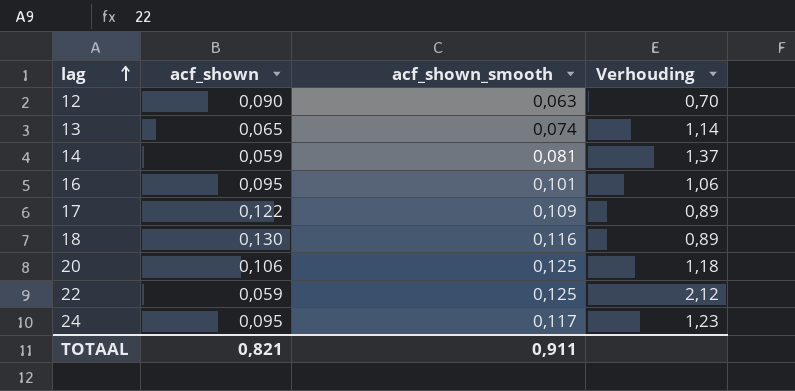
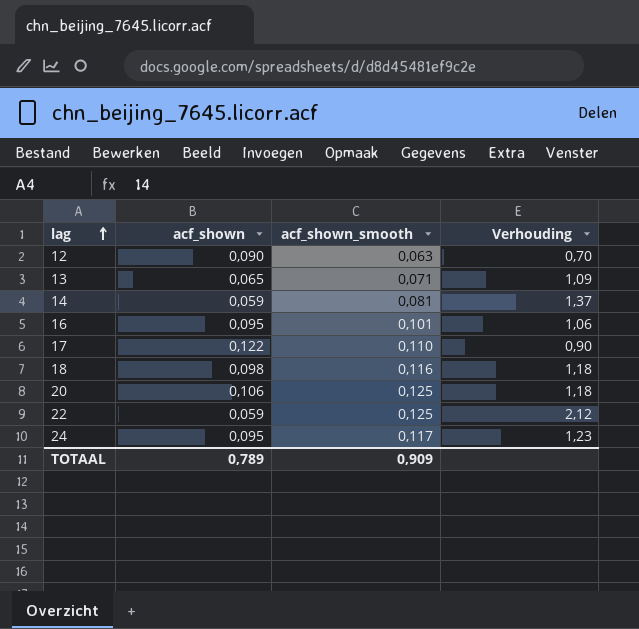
13 | acf_shown_smooth: 0,074 -> 0,071
13 | Verhouding: 1,14 -> 1,09
17 | acf_shown_smooth: 0,109 -> 0,110
17 | Verhouding: 0,89 -> 0,90
18 | acf_shown: 0,130 -> 0,098
18 | Verhouding: 0,89 -> 1,18
TOTAAL | acf_shown: 0,821 -> 0,789
TOTAAL | acf_shown_smooth: 0,911 -> 0,909

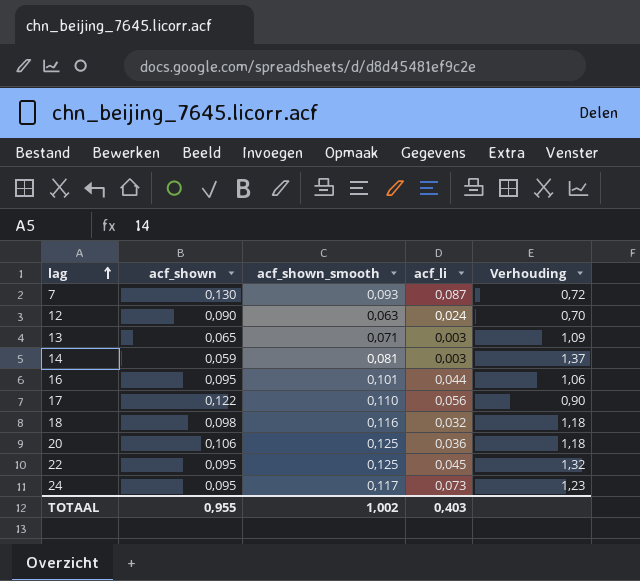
column acf_li | position: none -> 4
row 7: none -> 0,130 | 0,093 | 0,087 | 0,72
22 | acf_shown: 0,059 -> 0,095
22 | Verhouding: 2,12 -> 1,32
TOTAAL | acf_shown: 0,789 -> 0,955
TOTAAL | acf_shown_smooth: 0,909 -> 1,002

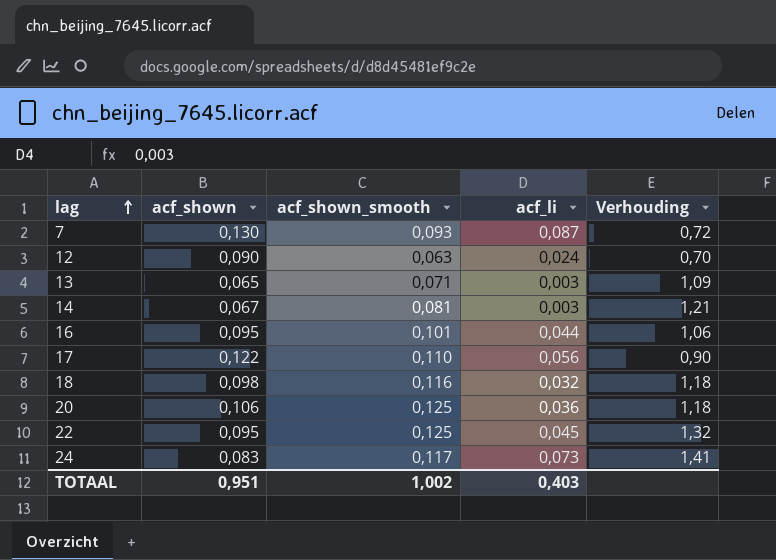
14 | acf_shown: 0,059 -> 0,067
14 | Verhouding: 1,37 -> 1,21
24 | acf_shown: 0,095 -> 0,083
24 | Verhouding: 1,23 -> 1,41
TOTAAL | acf_shown: 0,955 -> 0,951

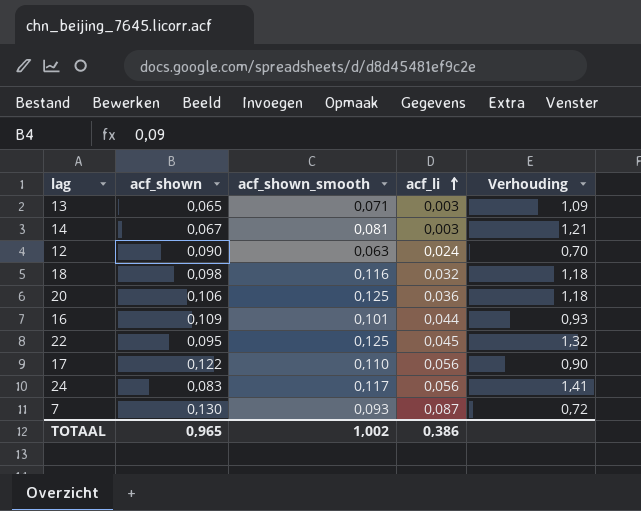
row order: lag ascending -> acf_li ascending
16 | acf_shown: 0,095 -> 0,109
16 | Verhouding: 1,06 -> 0,93
24 | acf_li: 0,073 -> 0,056
TOTAAL | acf_shown: 0,951 -> 0,965
TOTAAL | acf_li: 0,403 -> 0,386

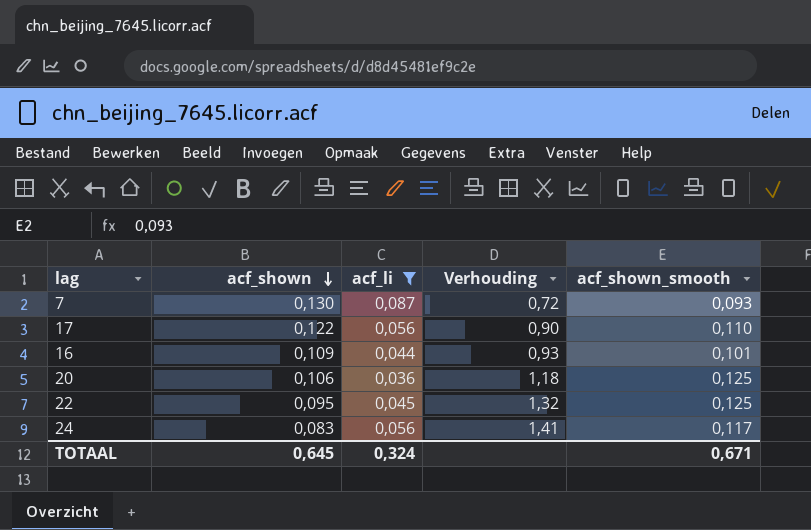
filter: none -> acf_li >= 0,036
row order: acf_li ascending -> acf_shown descending
column acf_shown_smooth | position: 3 -> 5
TOTAAL | acf_shown: 0,965 -> 0,645
TOTAAL | acf_li: 0,386 -> 0,324
TOTAAL | acf_shown_smooth: 1,002 -> 0,671

